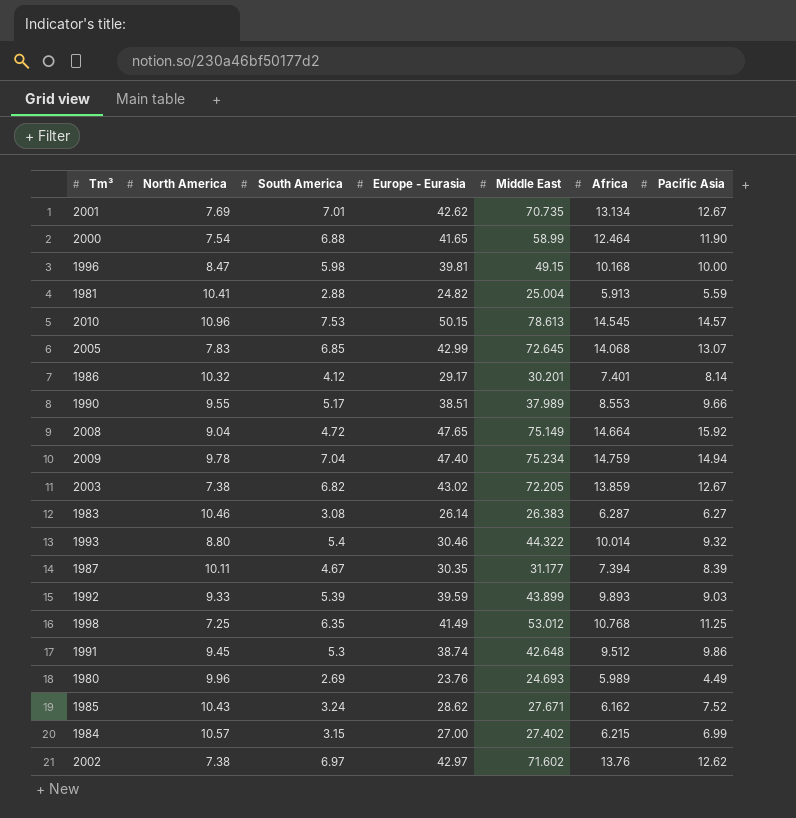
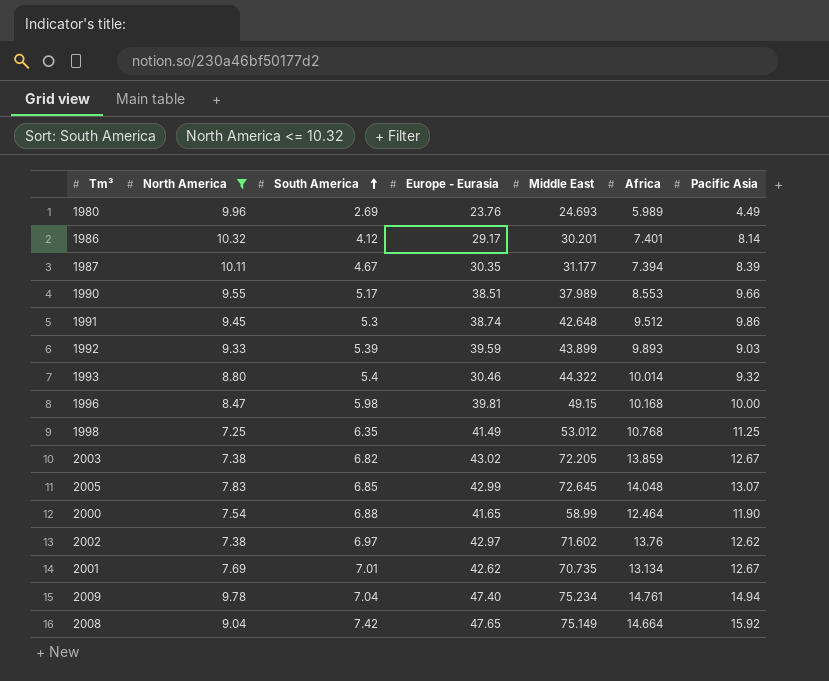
filter: none -> North America <= 10.32
row order: none -> South America ascending
2005 | Africa: 14.068 -> 14.048
2009 | Africa: 14.759 -> 14.761
2008 | South America: 4.72 -> 7.42

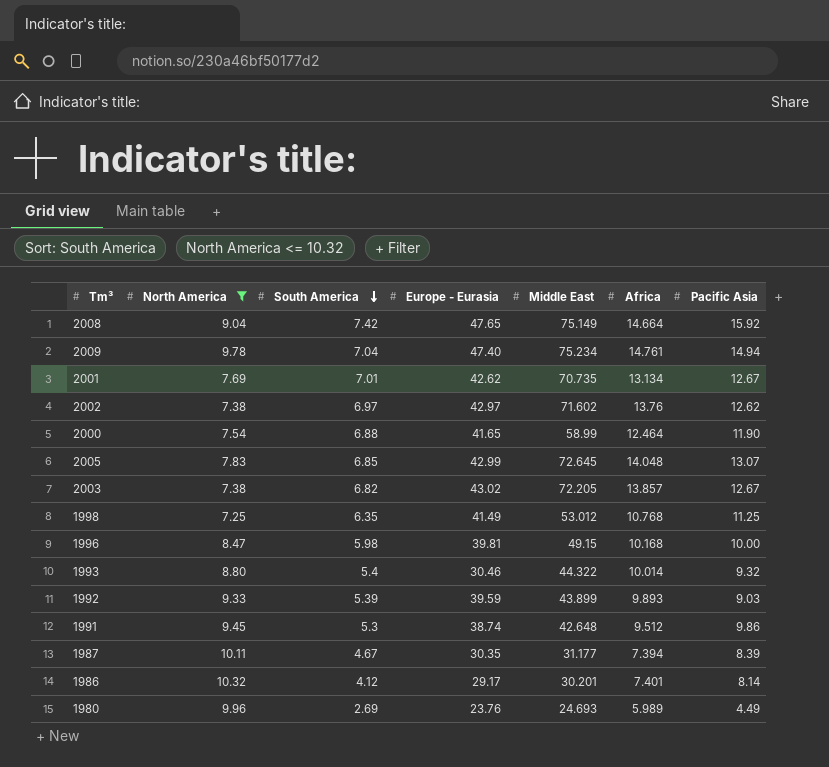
row order: South America ascending -> South America descending
row 1990: 9.55 | 5.17 | 38.51 | 37.989 | 8.553 | 9.66 -> none
2003 | Africa: 13.859 -> 13.857

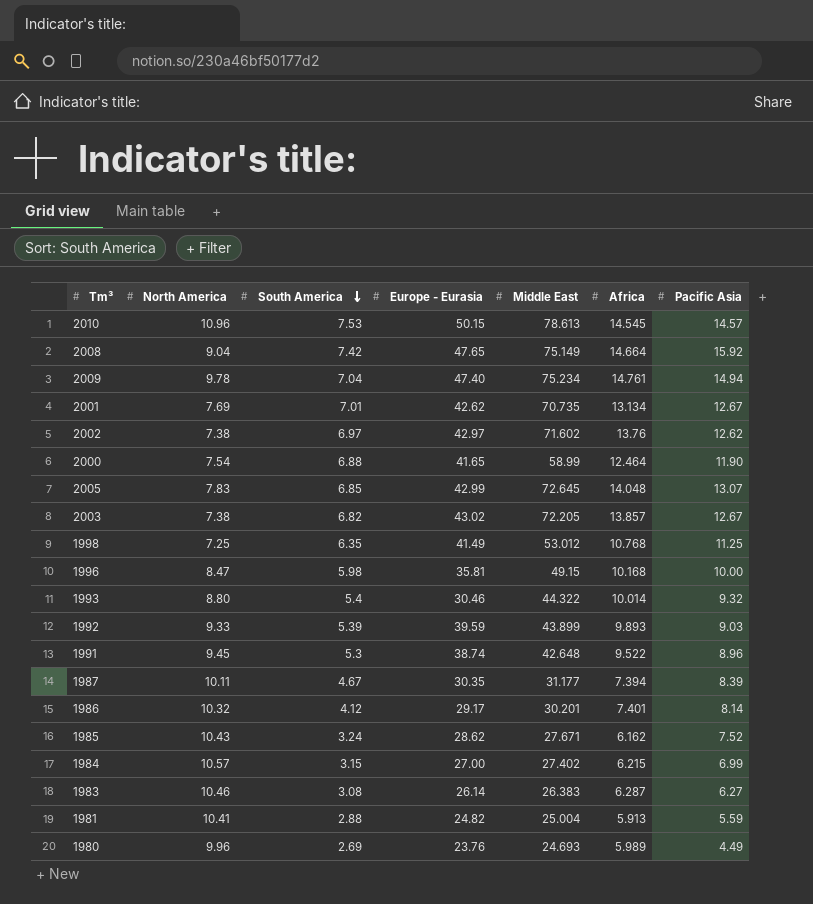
filter: North America <= 10.32 -> none
1996 | Europe - Eurasia: 39.81 -> 35.81
1991 | Africa: 9.512 -> 9.522
1991 | Pacific Asia: 9.86 -> 8.96

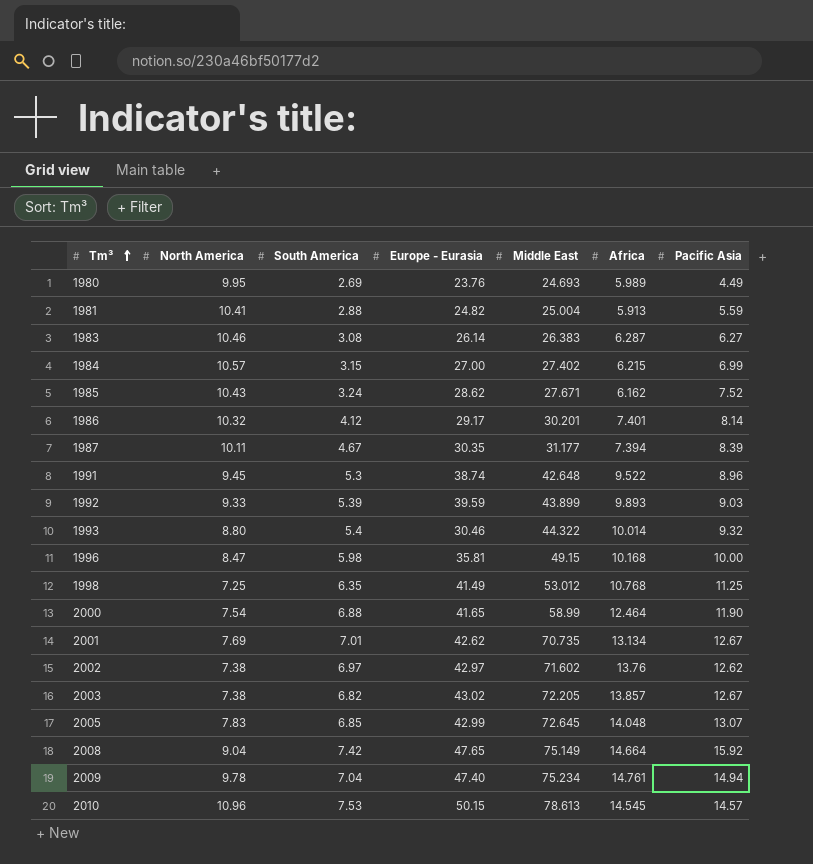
row order: South America descending -> Tm³ ascending
1980 | North America: 9.96 -> 9.95

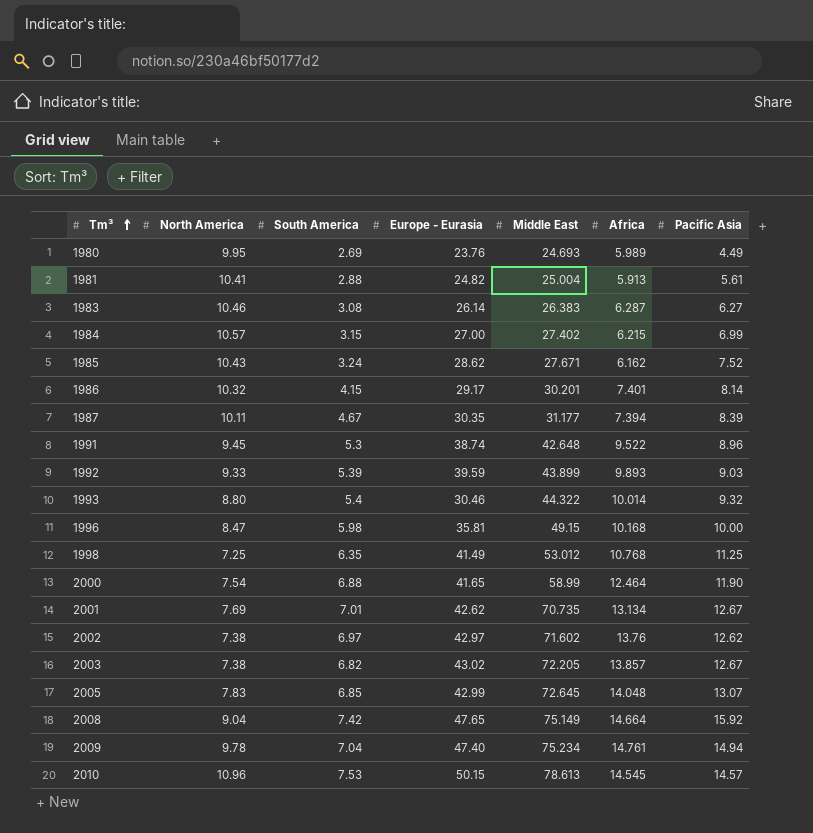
1981 | Pacific Asia: 5.59 -> 5.61
1986 | South America: 4.12 -> 4.15

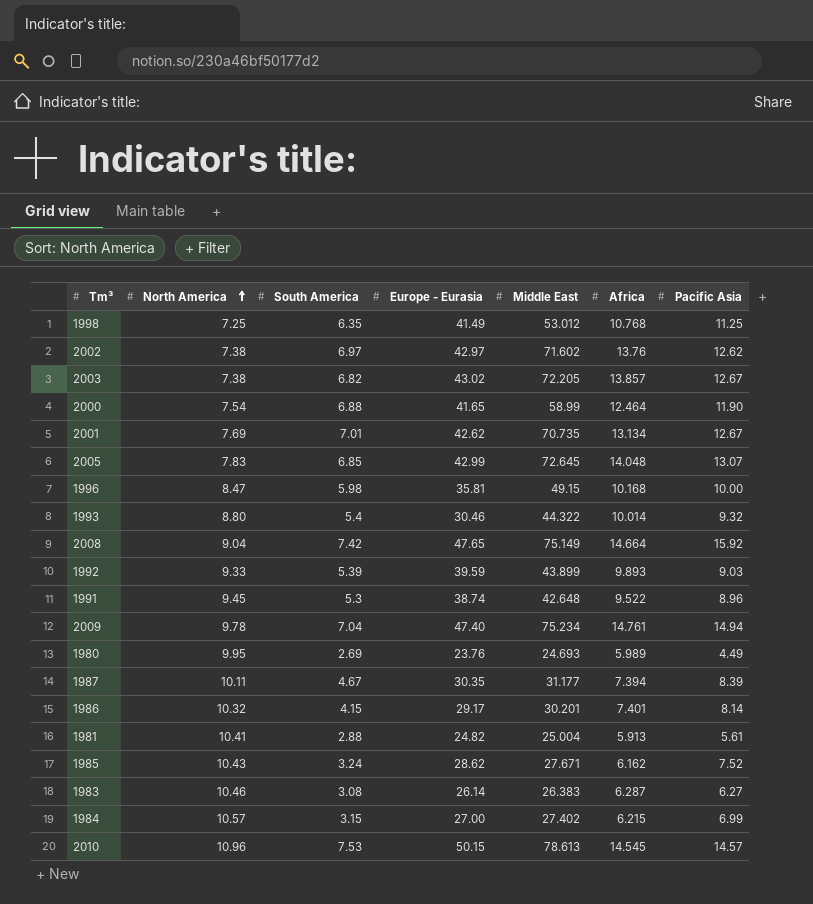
row order: Tm³ ascending -> North America ascending

